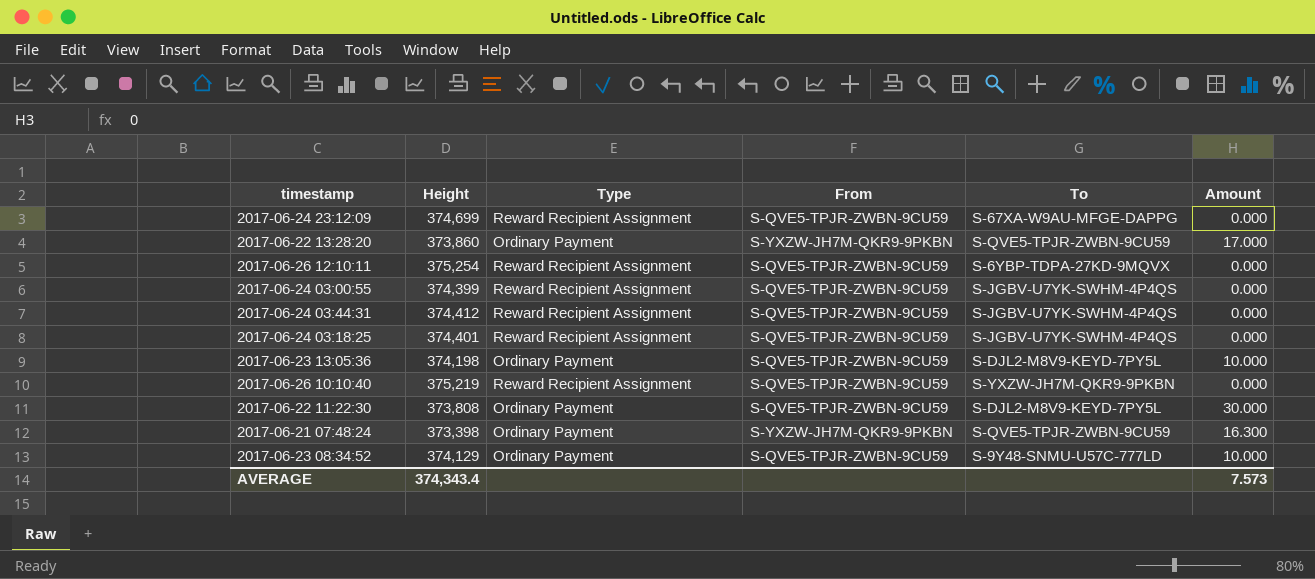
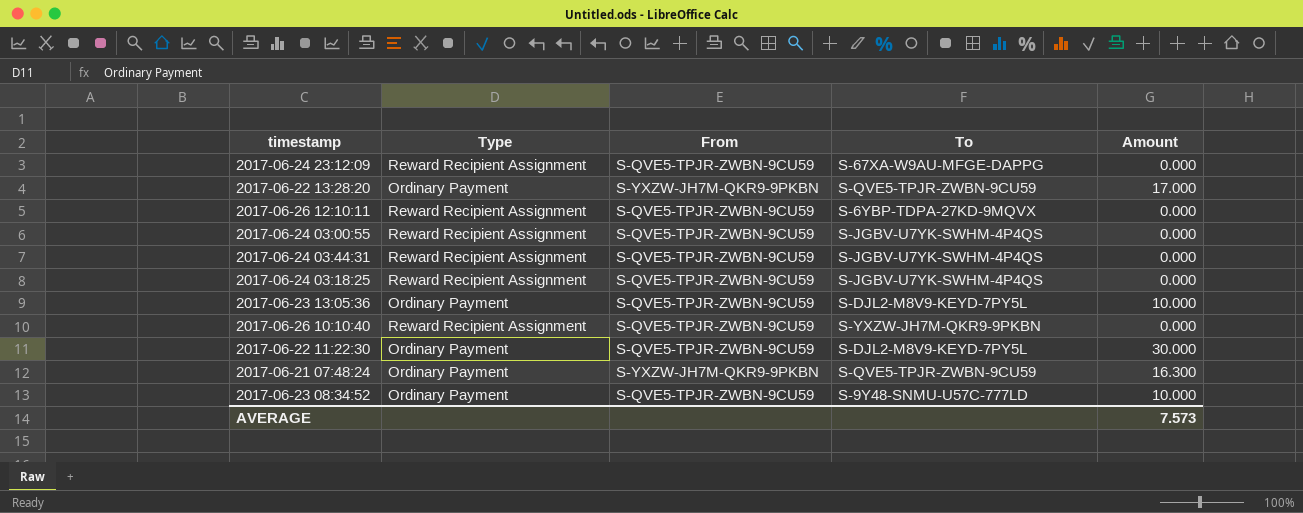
column Height | position: 2 -> none

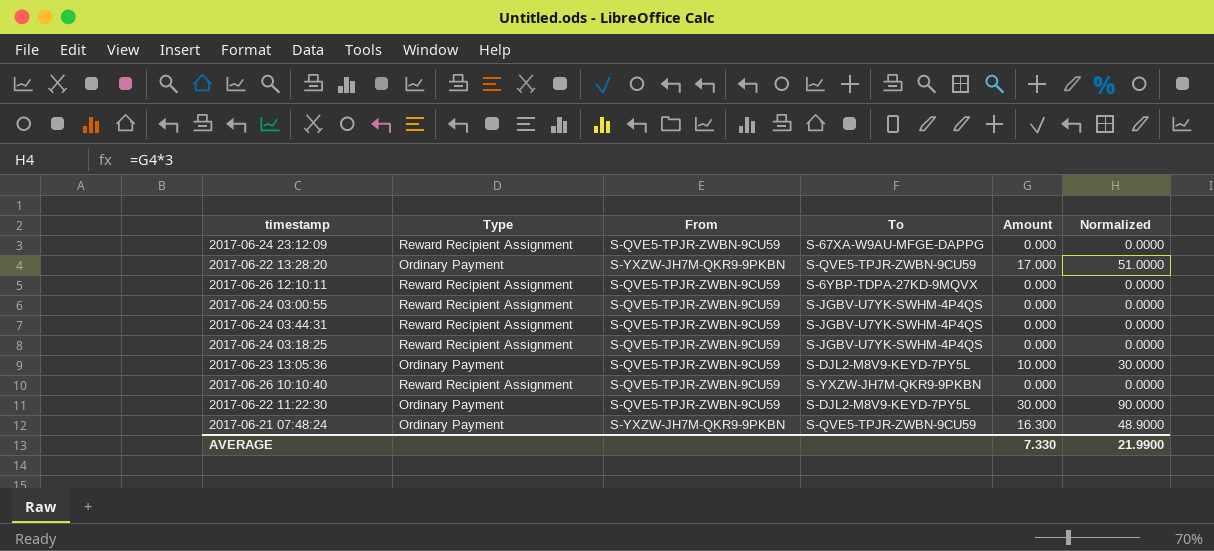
column Normalized | formula: none -> [Amount] * 3
row 2017-06-23 08:34:52: Ordinary Payment | S-QVE5-TPJR-ZWBN-9CU59 | S-9Y48-SNMU-U57C-777LD | 10.000 -> none
AVERAGE | Amount: 7.573 -> 7.330

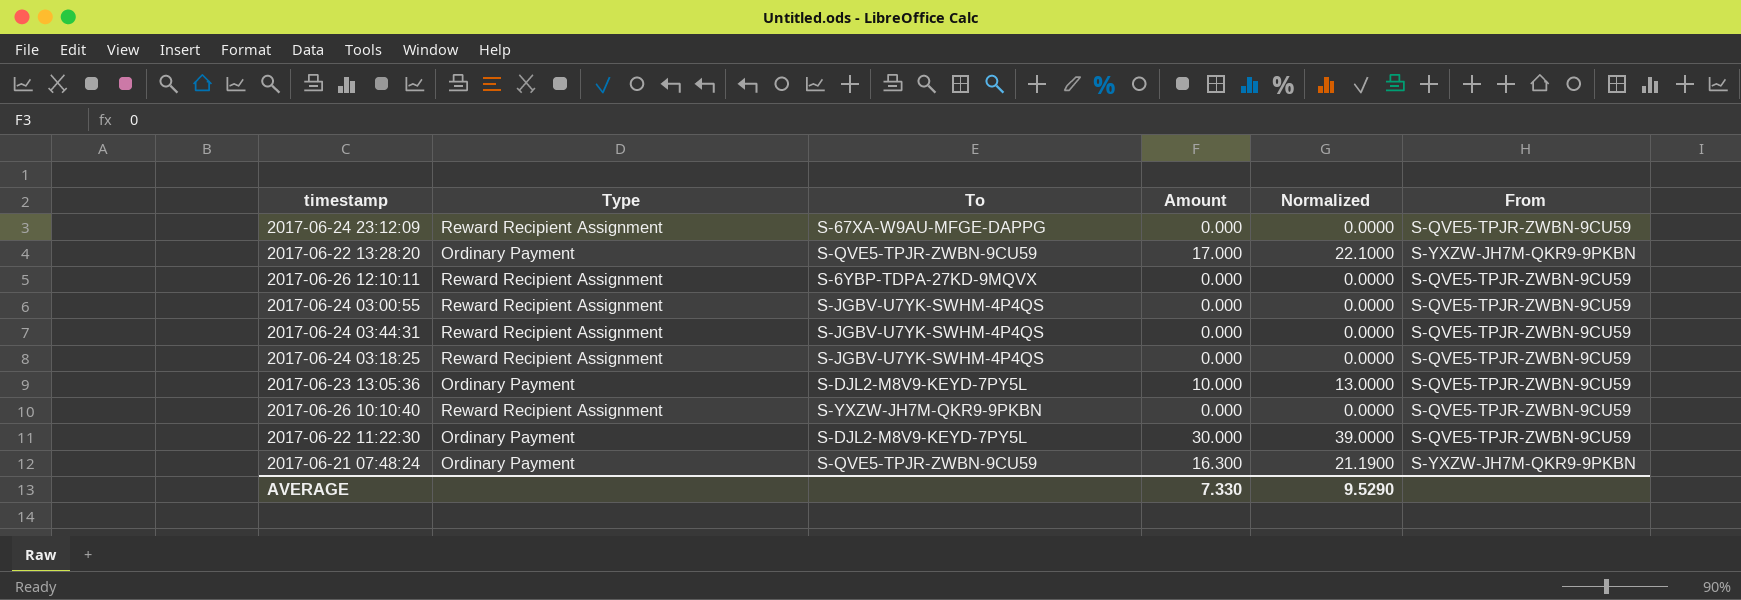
column Normalized | formula: [Amount] * 3 -> [Amount] * 1.3
column From | position: 3 -> 6
AVERAGE | Normalized: 21.9900 -> 9.5290

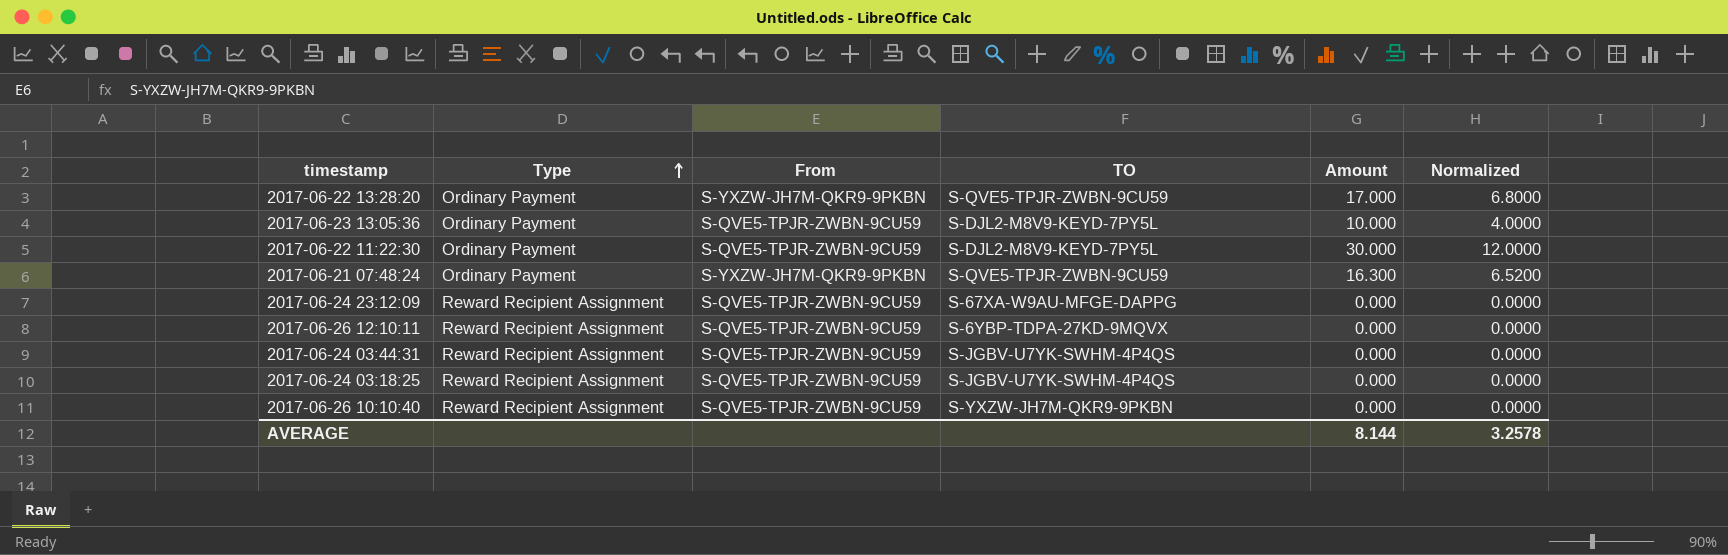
row order: none -> Type ascending
column From | position: 6 -> 3
column name: To -> TO
column Normalized | formula: [Amount] * 1.3 -> [Amount] * 0.4
row 2017-06-24 03:00:55: Reward Recipient Assignment | S-JGBV-U7YK-SWHM-4P4QS | 0.000 | 0.0000 | S-QVE5-TPJR-ZWBN-9CU59 -> none
AVERAGE | Amount: 7.330 -> 8.144
AVERAGE | Normalized: 9.5290 -> 3.2578

